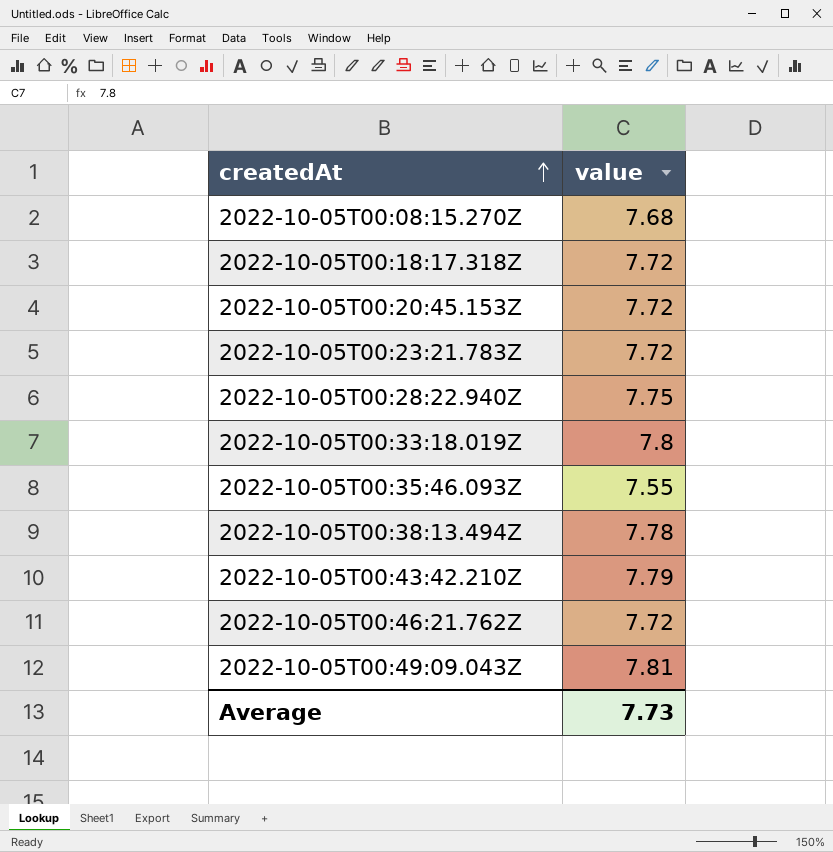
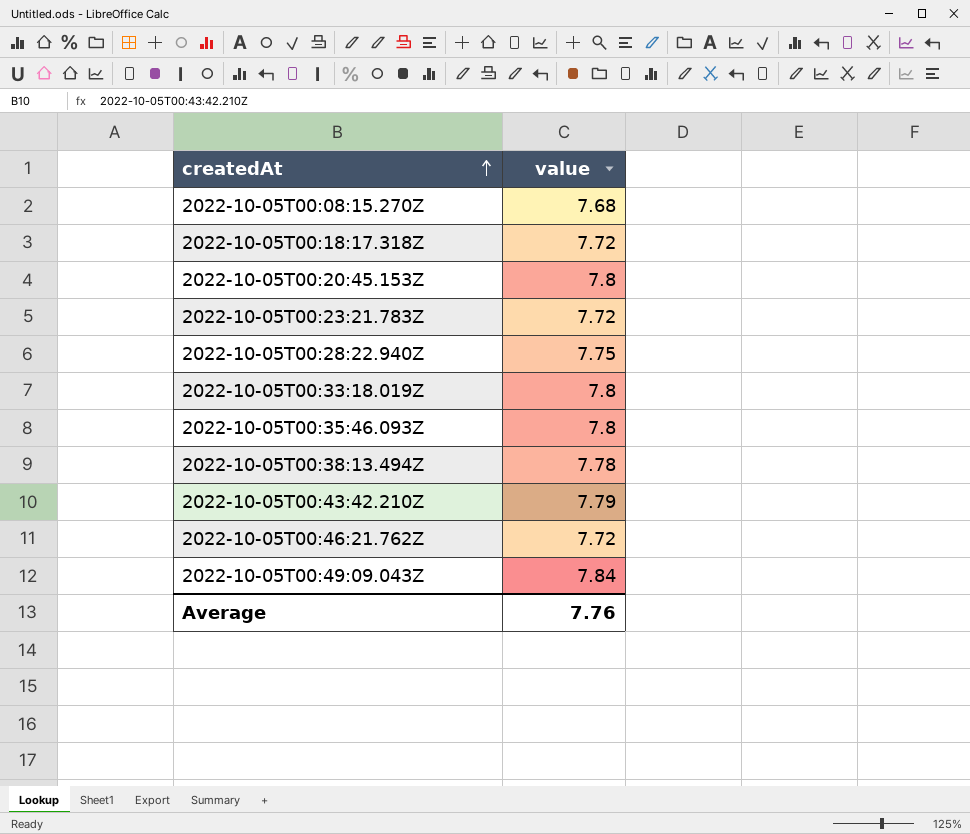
2022-10-05T00:20:45.153Z | value: 7.72 -> 7.8
2022-10-05T00:35:46.093Z | value: 7.55 -> 7.8
2022-10-05T00:49:09.043Z | value: 7.81 -> 7.84
Average | value: 7.73 -> 7.76

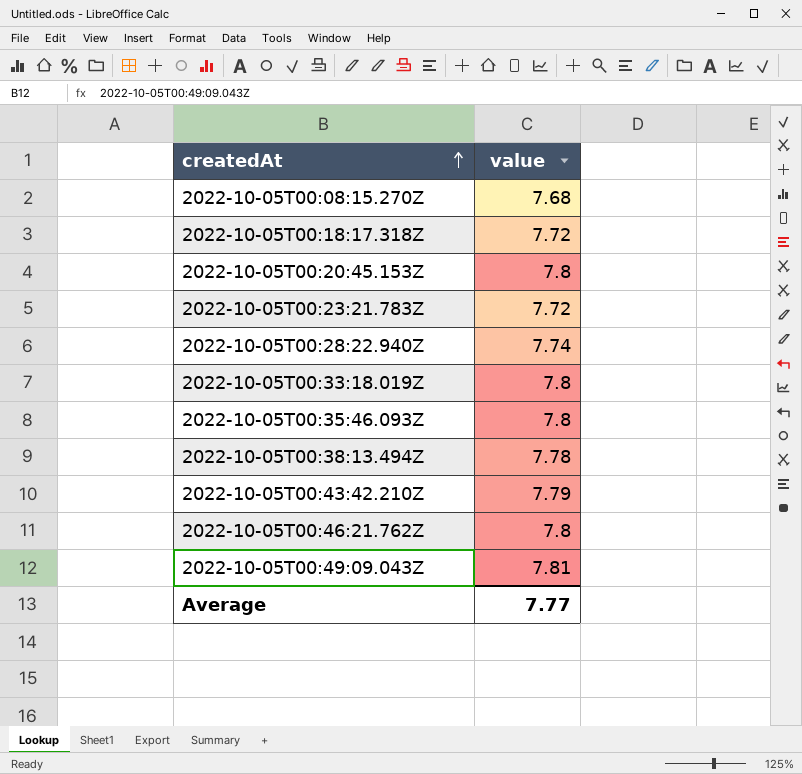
2022-10-05T00:28:22.940Z | value: 7.75 -> 7.74
2022-10-05T00:46:21.762Z | value: 7.72 -> 7.8
2022-10-05T00:49:09.043Z | value: 7.84 -> 7.81
Average | value: 7.76 -> 7.77

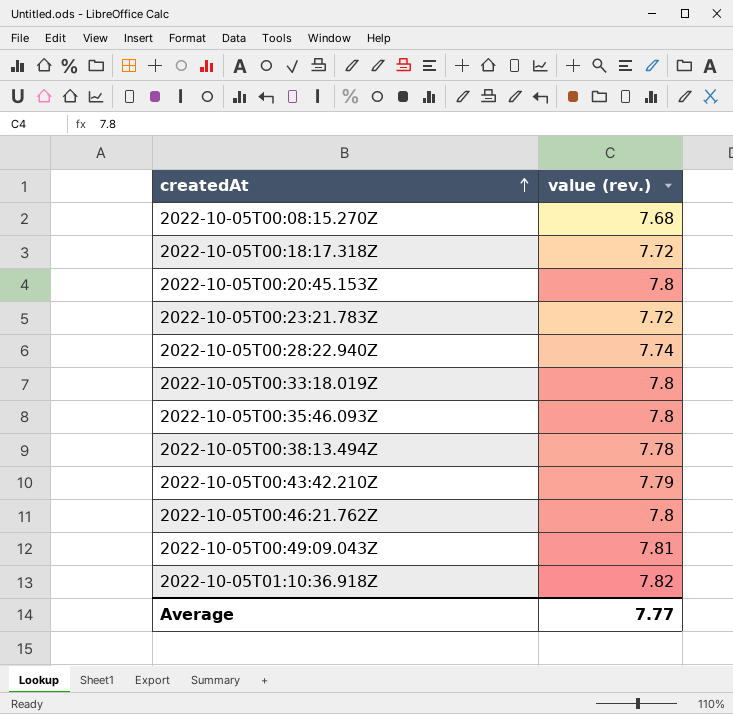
column name: value -> value (rev.)
row 2022-10-05T01:10:36.918Z: none -> 7.82

